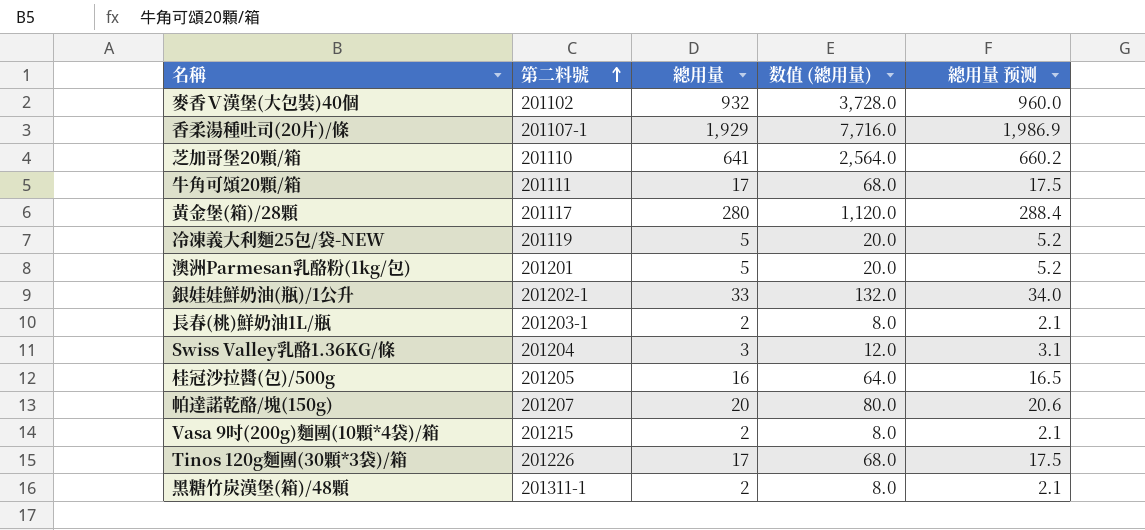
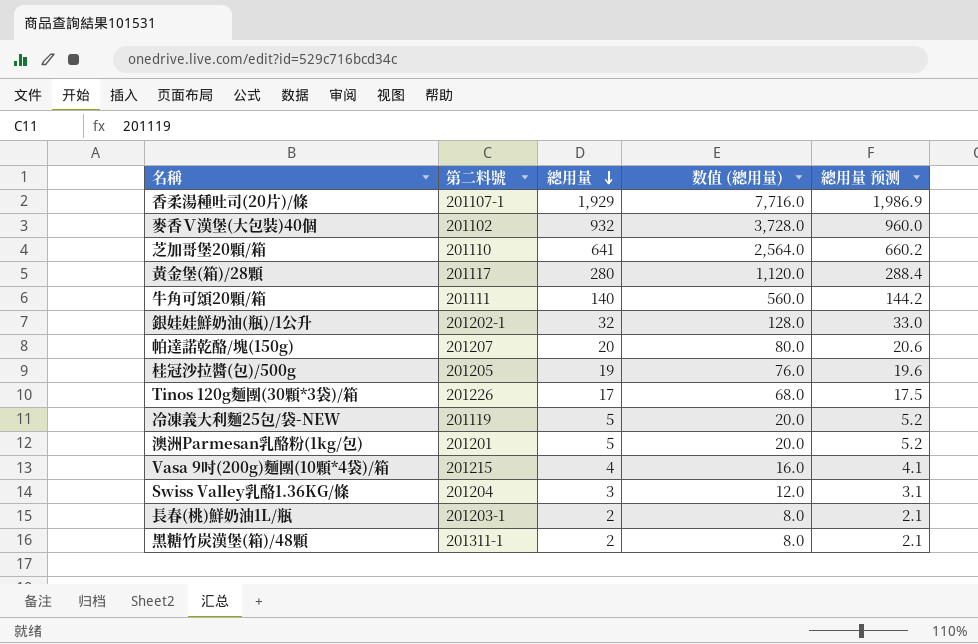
row order: 第二料號 ascending -> 總用量 descending
牛角可頌20顆/箱 | 總用量: 17 -> 140
牛角可頌20顆/箱 | 数值 (總用量): 68.0 -> 560.0
牛角可頌20顆/箱 | 總用量 预测: 17.5 -> 144.2
銀娃娃鮮奶油(瓶)/1公升 | 總用量: 33 -> 32
銀娃娃鮮奶油(瓶)/1公升 | 数值 (總用量): 132.0 -> 128.0
銀娃娃鮮奶油(瓶)/1公升 | 總用量 预测: 34.0 -> 33.0
桂冠沙拉醬(包)/500g | 總用量: 16 -> 19
桂冠沙拉醬(包)/500g | 数值 (總用量): 64.0 -> 76.0
桂冠沙拉醬(包)/500g | 總用量 预测: 16.5 -> 19.6
Vasa 9吋(200g)麵團(10顆*4袋)/箱 | 總用量: 2 -> 4
Vasa 9吋(200g)麵團(10顆*4袋)/箱 | 数值 (總用量): 8.0 -> 16.0
Vasa 9吋(200g)麵團(10顆*4袋)/箱 | 總用量 预测: 2.1 -> 4.1

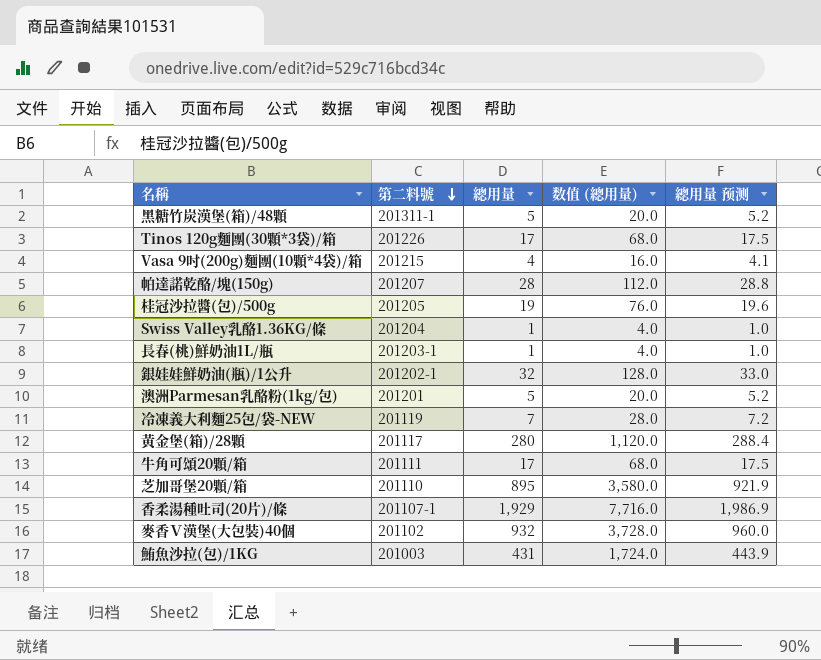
row order: 總用量 descending -> 第二料號 descending
黑糖竹炭漢堡(箱)/48顆 | 總用量: 2 -> 5
黑糖竹炭漢堡(箱)/48顆 | 数值 (總用量): 8.0 -> 20.0
黑糖竹炭漢堡(箱)/48顆 | 總用量 预测: 2.1 -> 5.2
帕達諾乾酪/塊(150g) | 總用量: 20 -> 28
帕達諾乾酪/塊(150g) | 数值 (總用量): 80.0 -> 112.0
帕達諾乾酪/塊(150g) | 總用量 预测: 20.6 -> 28.8
Swiss Valley乳酪1.36KG/條 | 總用量: 3 -> 1
Swiss Valley乳酪1.36KG/條 | 数值 (總用量): 12.0 -> 4.0
Swiss Valley乳酪1.36KG/條 | 總用量 预测: 3.1 -> 1.0
長春(桃)鮮奶油1L/瓶 | 總用量: 2 -> 1
長春(桃)鮮奶油1L/瓶 | 数值 (總用量): 8.0 -> 4.0
長春(桃)鮮奶油1L/瓶 | 總用量 预测: 2.1 -> 1.0
冷凍義大利麵25包/袋-NEW | 總用量: 5 -> 7
冷凍義大利麵25包/袋-NEW | 数值 (總用量): 20.0 -> 28.0
冷凍義大利麵25包/袋-NEW | 總用量 预测: 5.2 -> 7.2
牛角可頌20顆/箱 | 總用量: 140 -> 17
牛角可頌20顆/箱 | 数值 (總用量): 560.0 -> 68.0
牛角可頌20顆/箱 | 總用量 预测: 144.2 -> 17.5
芝加哥堡20顆/箱 | 總用量: 641 -> 895
芝加哥堡20顆/箱 | 数值 (總用量): 2,564.0 -> 3,580.0
芝加哥堡20顆/箱 | 總用量 预测: 660.2 -> 921.9
row 鮪魚沙拉(包)/1KG: none -> 201003 | 431 | 1,724.0 | 443.9

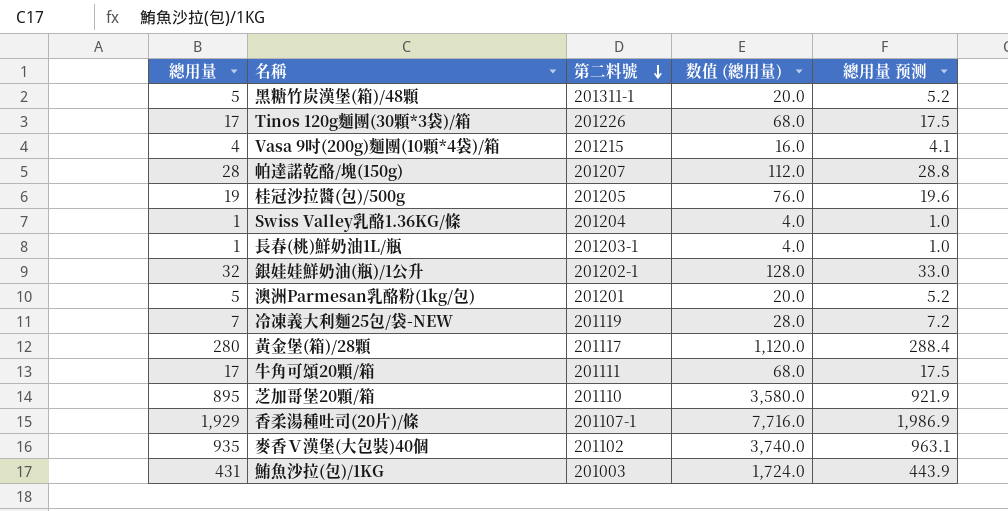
column 總用量 | position: 3 -> 1
麥香Ｖ漢堡(大包裝)40個 | 總用量: 932 -> 935
麥香Ｖ漢堡(大包裝)40個 | 数值 (總用量): 3,728.0 -> 3,740.0
麥香Ｖ漢堡(大包裝)40個 | 總用量 预测: 960.0 -> 963.1

